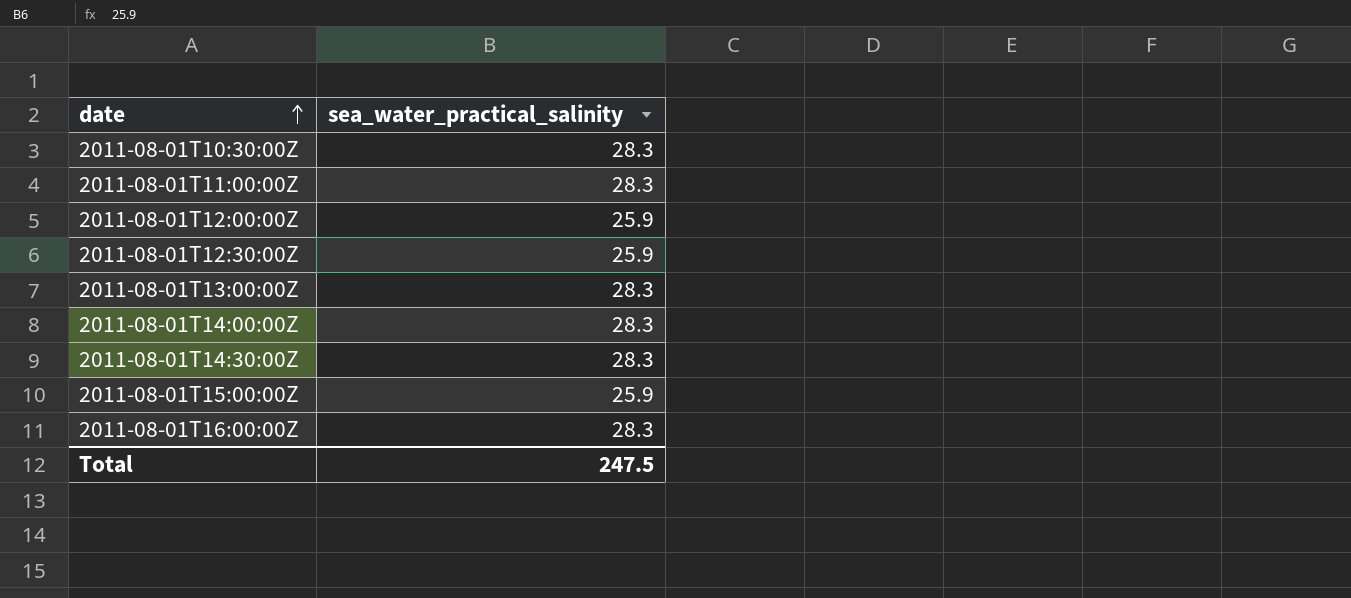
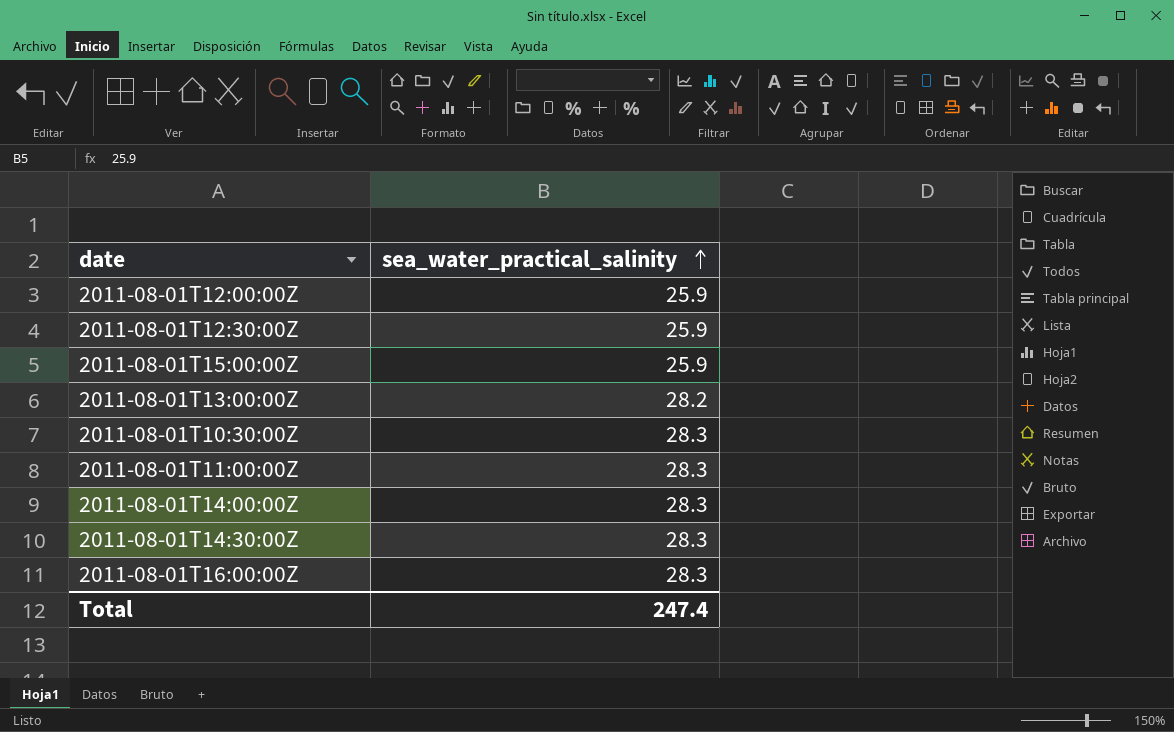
row order: date ascending -> sea_water_practical_salinity ascending
2011-08-01T13:00:00Z | sea_water_practical_salinity: 28.3 -> 28.2
Total | sea_water_practical_salinity: 247.5 -> 247.4

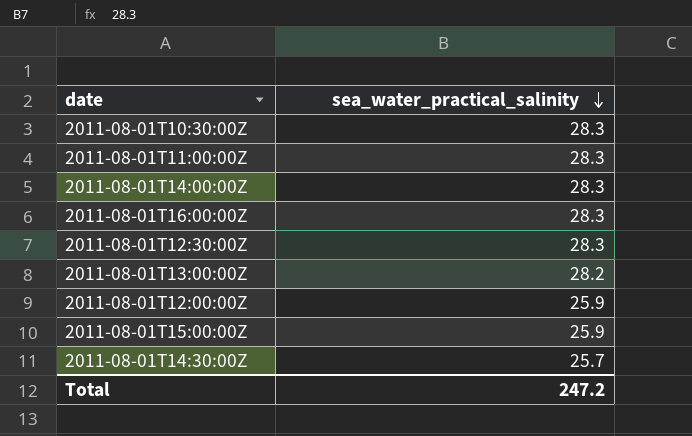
row order: sea_water_practical_salinity ascending -> sea_water_practical_salinity descending
2011-08-01T12:30:00Z | sea_water_practical_salinity: 25.9 -> 28.3
2011-08-01T14:30:00Z | sea_water_practical_salinity: 28.3 -> 25.7
Total | sea_water_practical_salinity: 247.4 -> 247.2

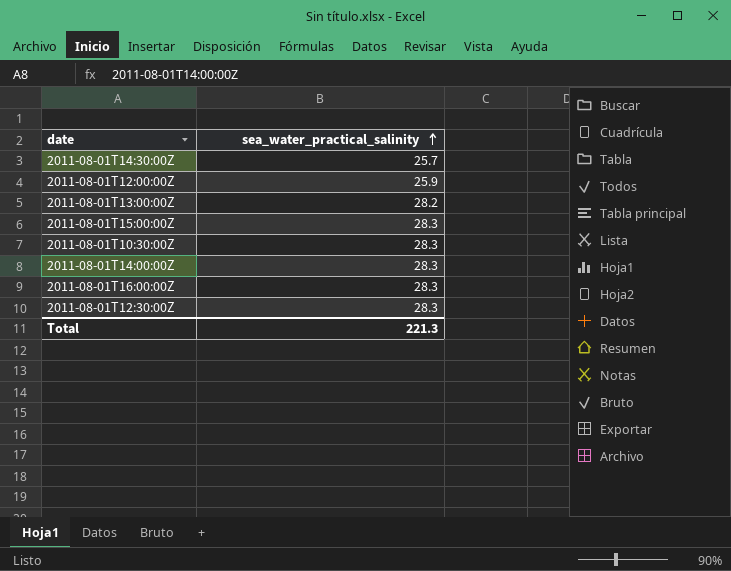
row order: sea_water_practical_salinity descending -> sea_water_practical_salinity ascending
row 2011-08-01T11:00:00Z: 28.3 -> none
2011-08-01T15:00:00Z | sea_water_practical_salinity: 25.9 -> 28.3
Total | sea_water_practical_salinity: 247.2 -> 221.3

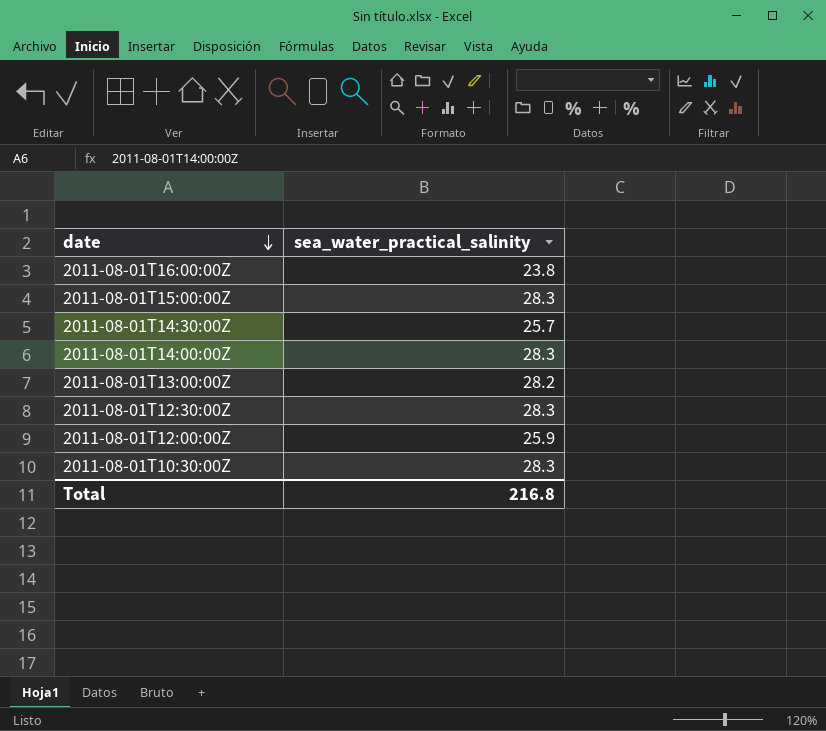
row order: sea_water_practical_salinity ascending -> date descending
2011-08-01T16:00:00Z | sea_water_practical_salinity: 28.3 -> 23.8
Total | sea_water_practical_salinity: 221.3 -> 216.8

